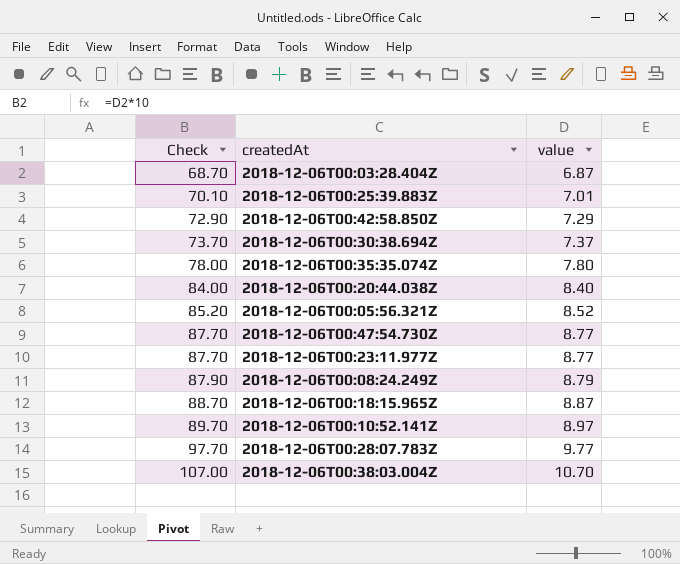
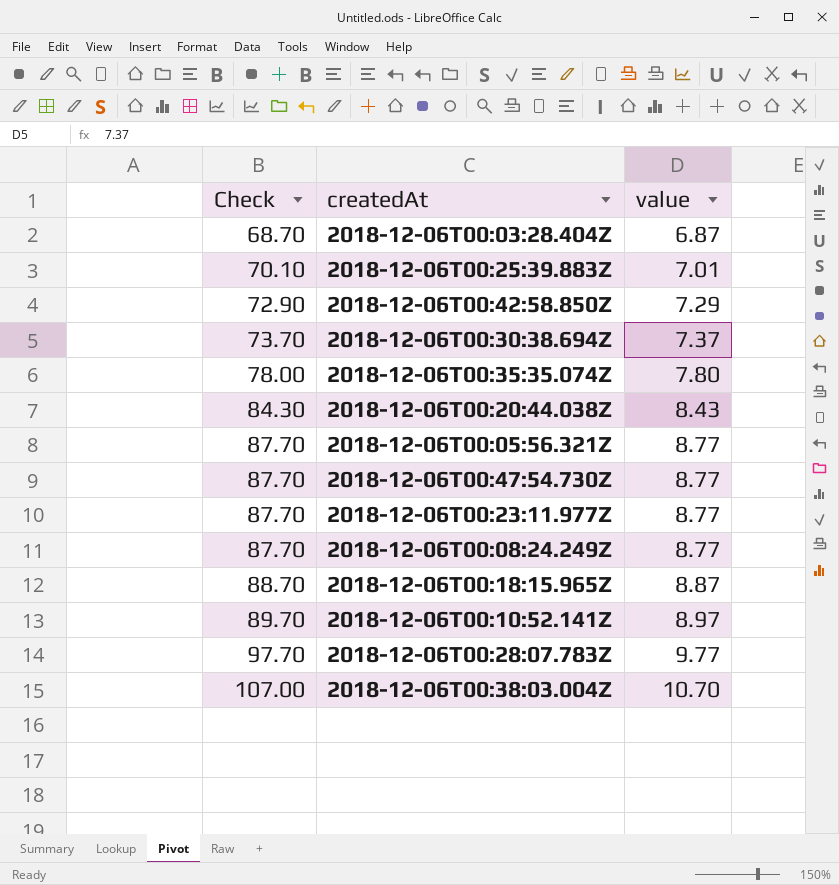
2018-12-06T00:20:44.038Z | Check: 84.00 -> 84.30
2018-12-06T00:20:44.038Z | value: 8.40 -> 8.43
2018-12-06T00:05:56.321Z | Check: 85.20 -> 87.70
2018-12-06T00:05:56.321Z | value: 8.52 -> 8.77
2018-12-06T00:08:24.249Z | Check: 87.90 -> 87.70
2018-12-06T00:08:24.249Z | value: 8.79 -> 8.77

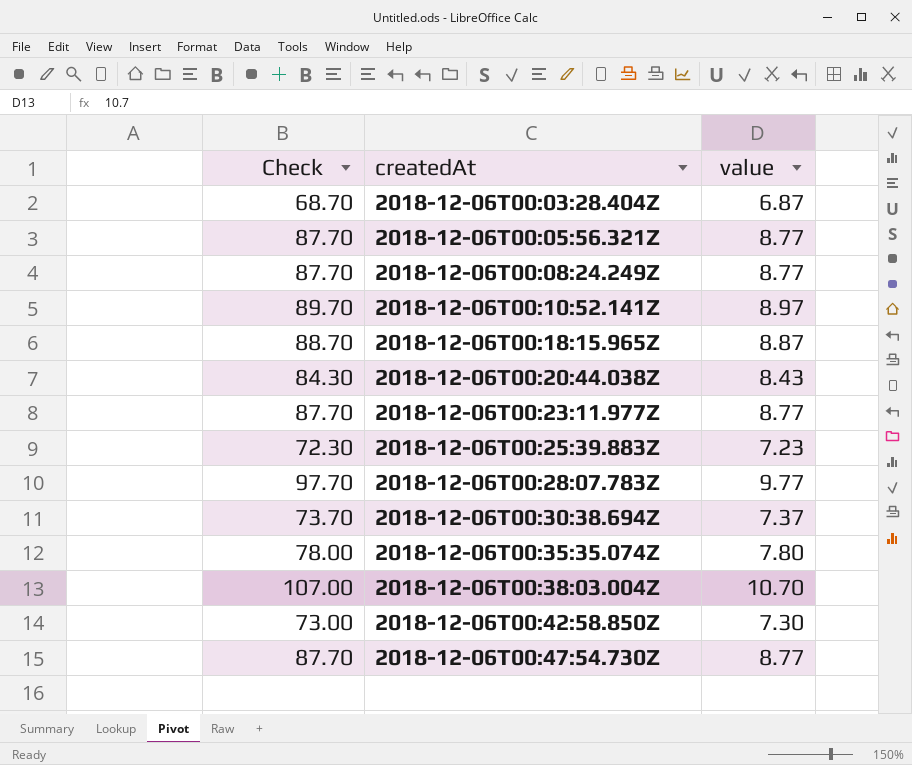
row order: Check ascending -> createdAt ascending
2018-12-06T00:25:39.883Z | Check: 70.10 -> 72.30
2018-12-06T00:25:39.883Z | value: 7.01 -> 7.23
2018-12-06T00:42:58.850Z | Check: 72.90 -> 73.00
2018-12-06T00:42:58.850Z | value: 7.29 -> 7.30

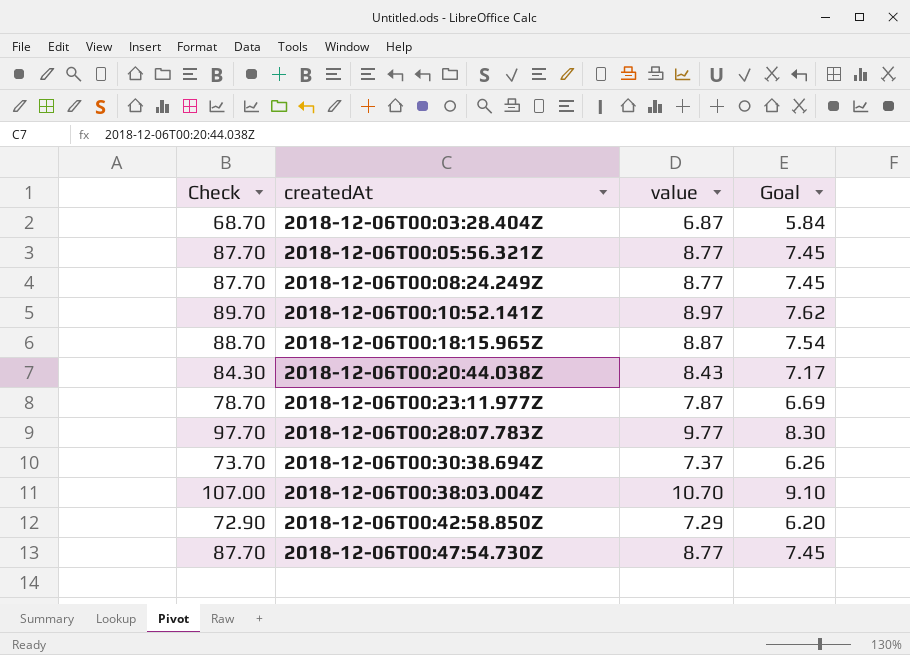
column Goal | formula: none -> [value] * 0.85
row 2018-12-06T00:25:39.883Z: 72.30 | 7.23 -> none
row 2018-12-06T00:35:35.074Z: 78.00 | 7.80 -> none
2018-12-06T00:23:11.977Z | Check: 87.70 -> 78.70
2018-12-06T00:23:11.977Z | value: 8.77 -> 7.87
2018-12-06T00:42:58.850Z | Check: 73.00 -> 72.90
2018-12-06T00:42:58.850Z | value: 7.30 -> 7.29

